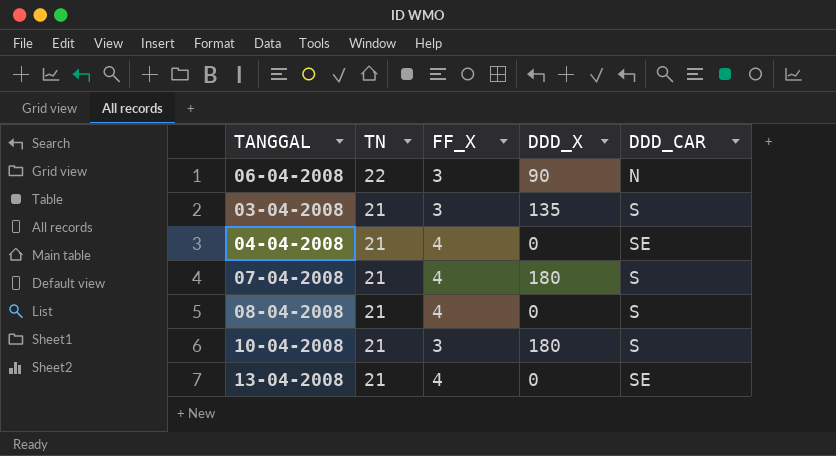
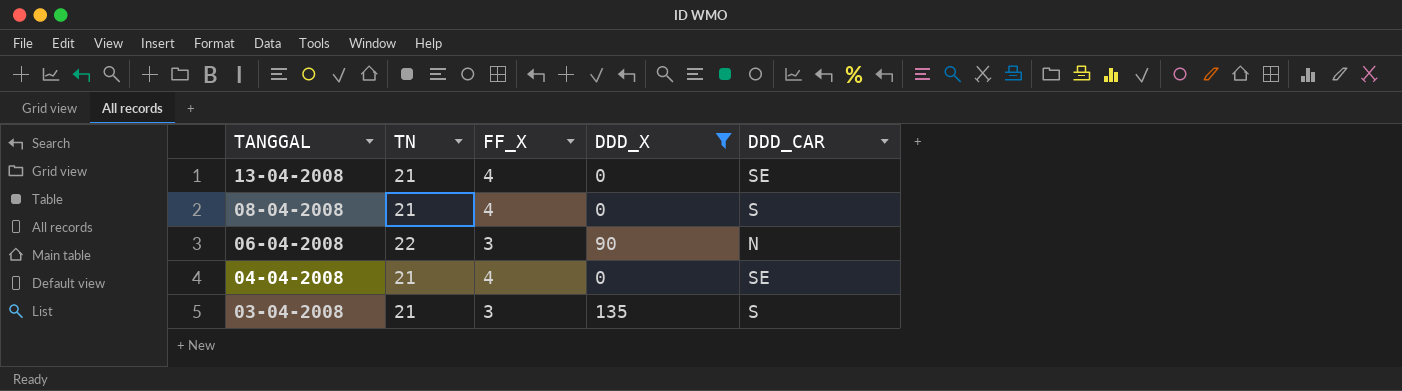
filter: none -> DDD_X != 180
row order: TN descending -> TANGGAL descending

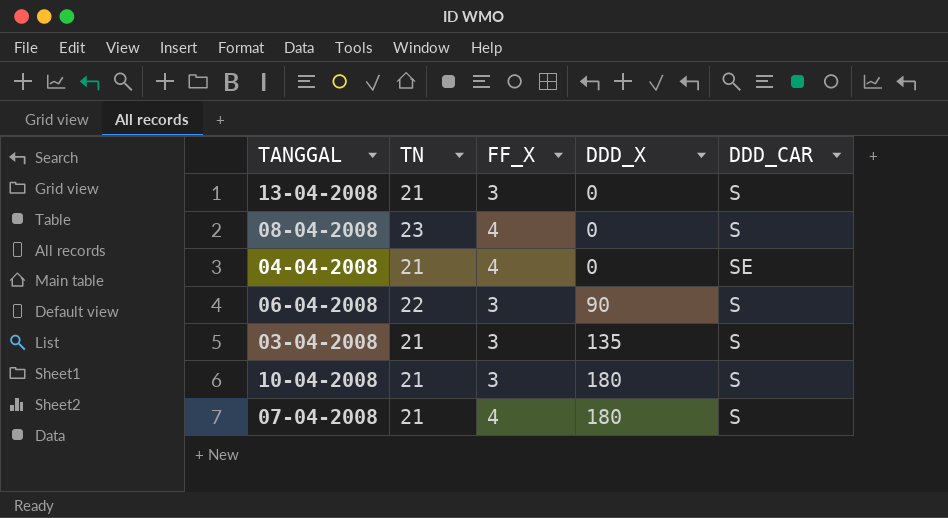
filter: DDD_X != 180 -> none
row order: TANGGAL descending -> DDD_X ascending
13-04-2008 | FF_X: 4 -> 3
13-04-2008 | DDD_CAR: SE -> S
08-04-2008 | TN: 21 -> 23
06-04-2008 | DDD_CAR: N -> S

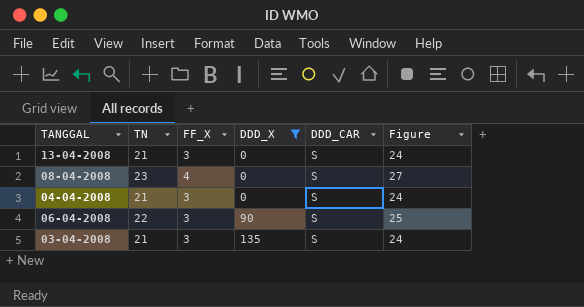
filter: none -> DDD_X != 180
column Figure | formula: none -> [TN] + [FF_X]
04-04-2008 | FF_X: 4 -> 3
04-04-2008 | DDD_CAR: SE -> S

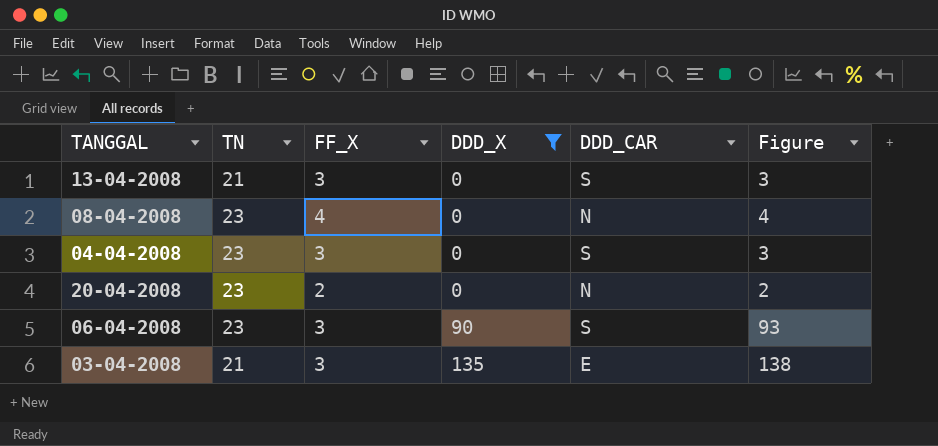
column Figure | formula: [TN] + [FF_X] -> [FF_X] + [DDD_X]
08-04-2008 | DDD_CAR: S -> N
04-04-2008 | TN: 21 -> 23
row 20-04-2008: none -> 23 | 2 | 0 | N | 2
06-04-2008 | TN: 22 -> 23
03-04-2008 | DDD_CAR: S -> E

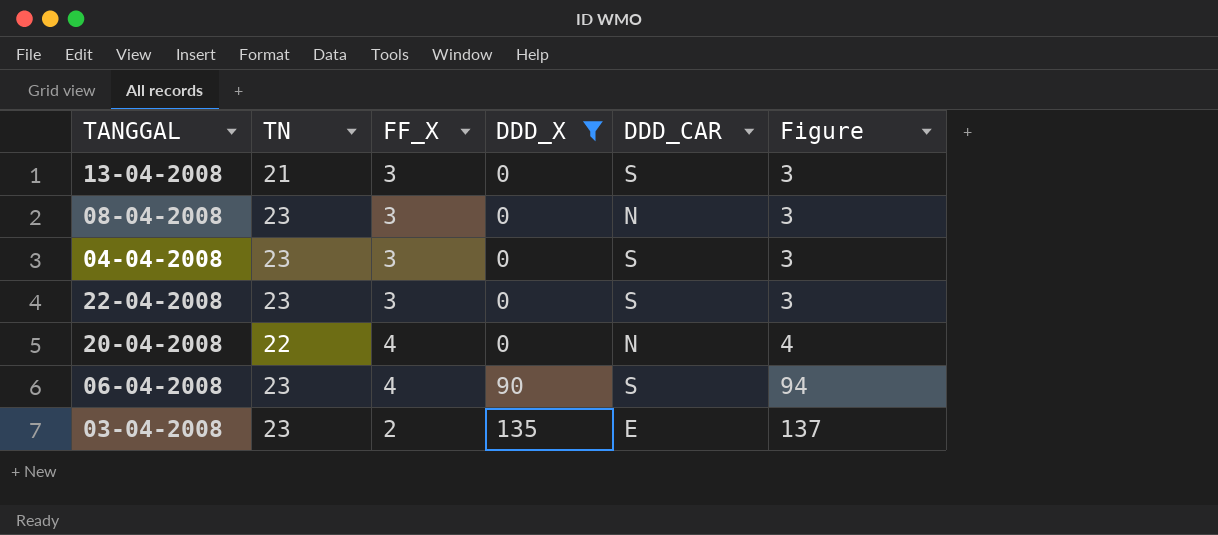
08-04-2008 | FF_X: 4 -> 3
08-04-2008 | Figure: 4 -> 3
row 22-04-2008: none -> 23 | 3 | 0 | S | 3
20-04-2008 | TN: 23 -> 22
20-04-2008 | FF_X: 2 -> 4
20-04-2008 | Figure: 2 -> 4
06-04-2008 | FF_X: 3 -> 4
06-04-2008 | Figure: 93 -> 94
03-04-2008 | TN: 21 -> 23
03-04-2008 | FF_X: 3 -> 2
03-04-2008 | Figure: 138 -> 137

